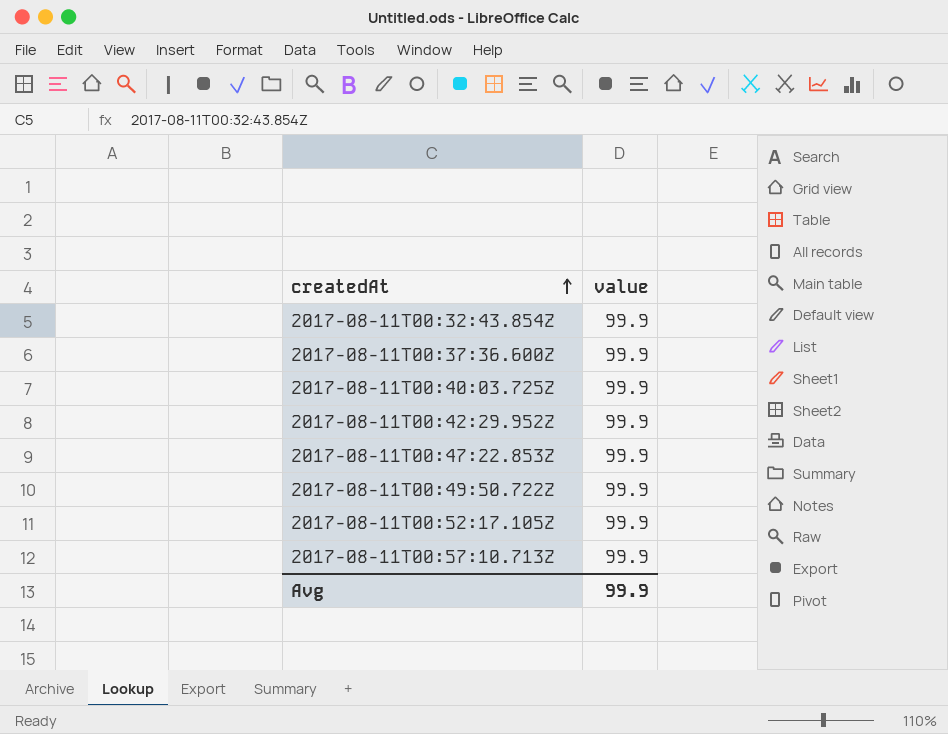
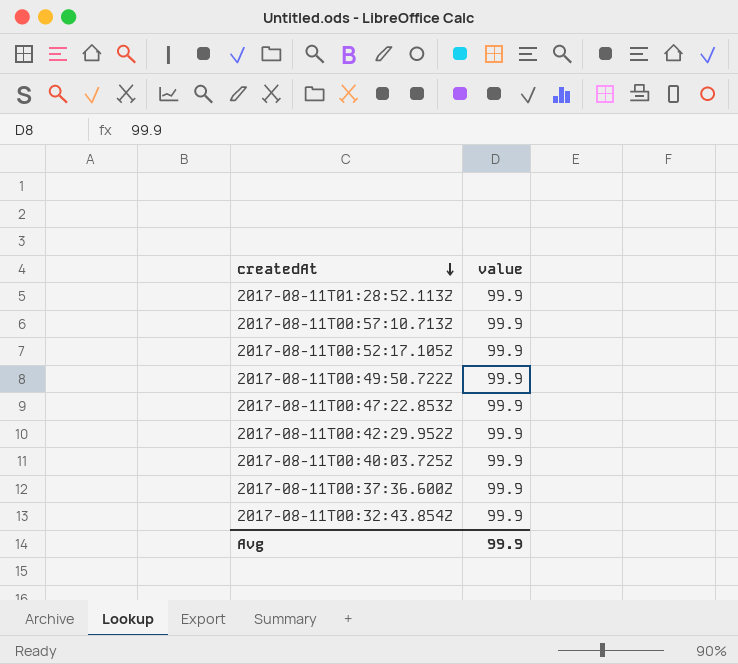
row order: createdAt ascending -> createdAt descending
row 2017-08-11T01:28:52.113Z: none -> 99.9

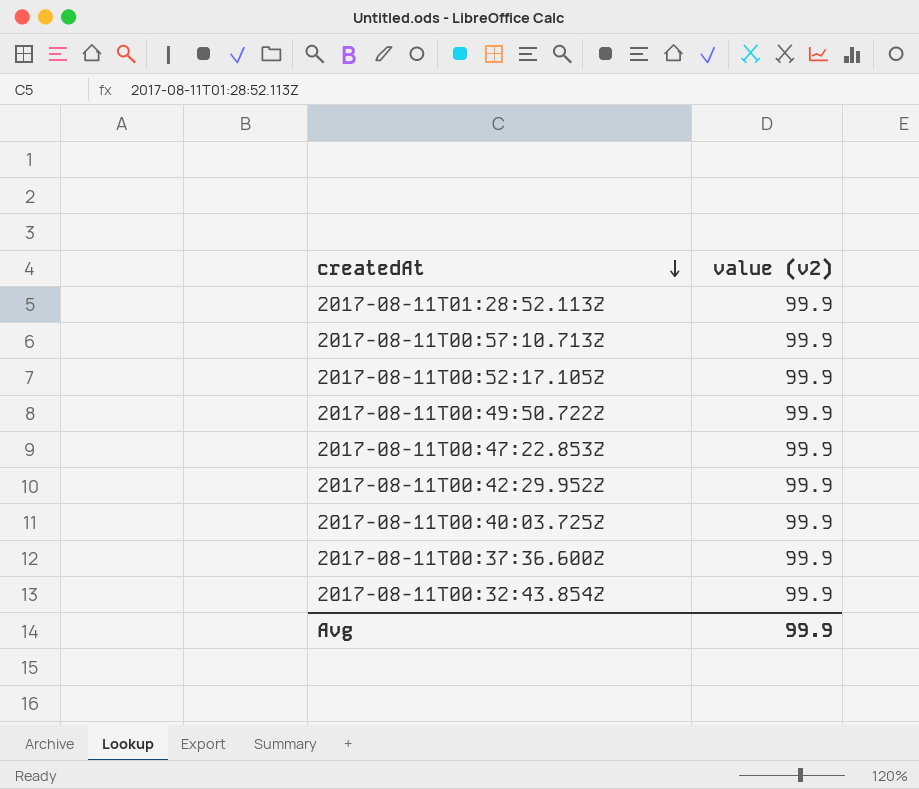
column name: value -> value (v2)

